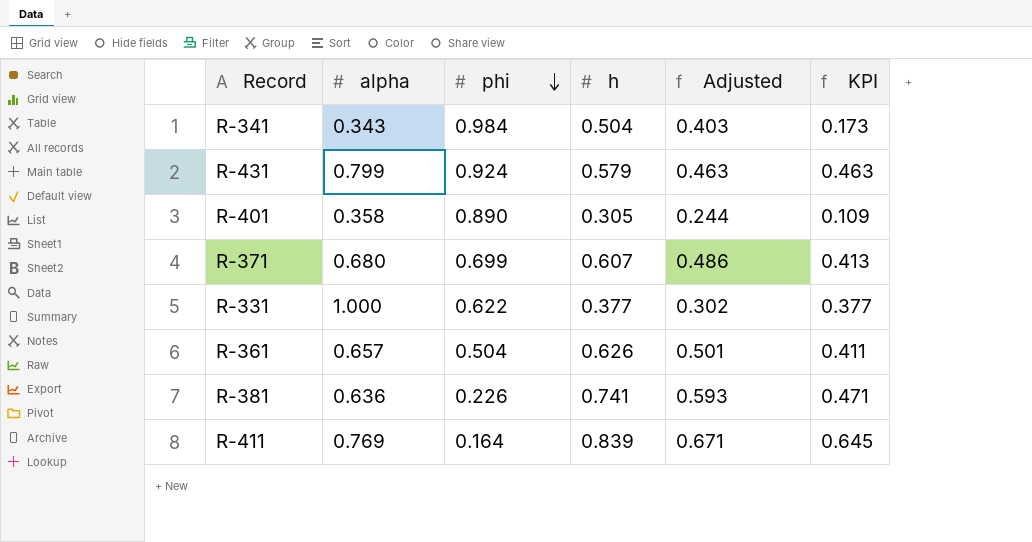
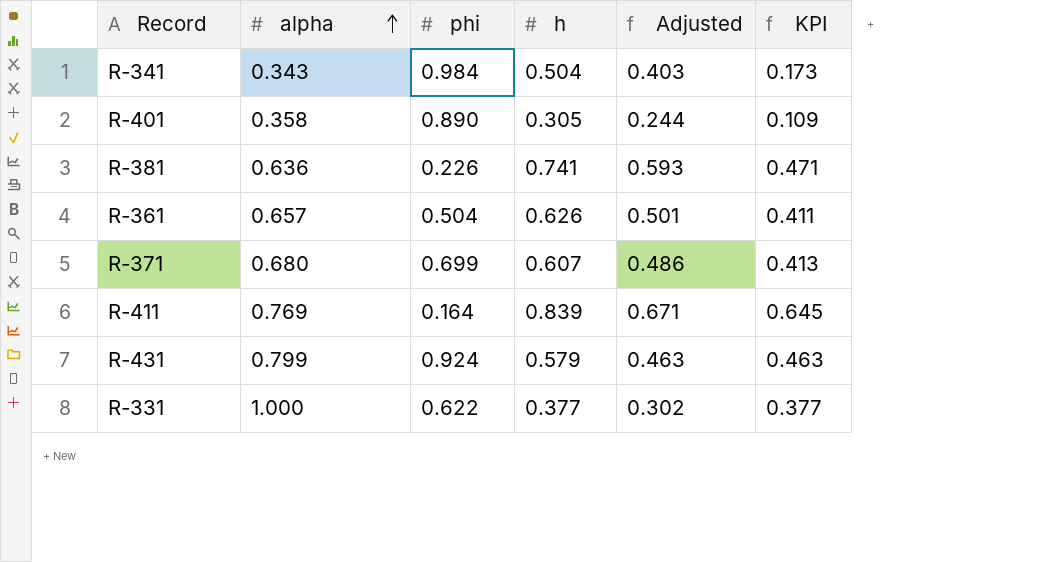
row order: phi descending -> alpha ascending

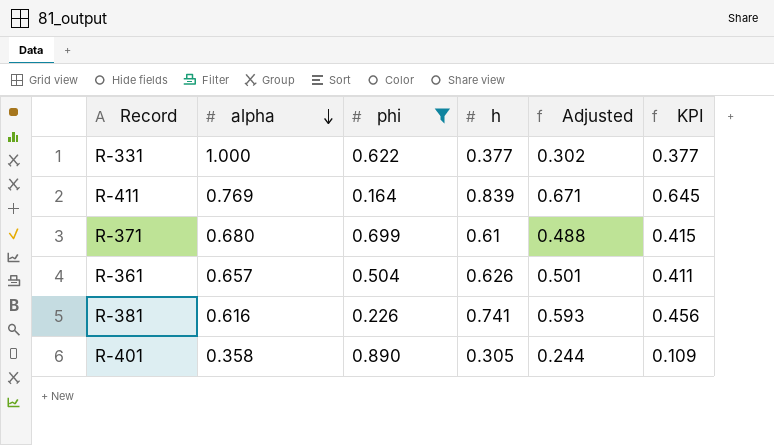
filter: none -> phi <= 0.890
row order: alpha ascending -> alpha descending
R-371 | h: 0.607 -> 0.61
R-371 | Adjusted: 0.486 -> 0.488
R-371 | KPI: 0.413 -> 0.415
R-381 | alpha: 0.636 -> 0.616
R-381 | KPI: 0.471 -> 0.456

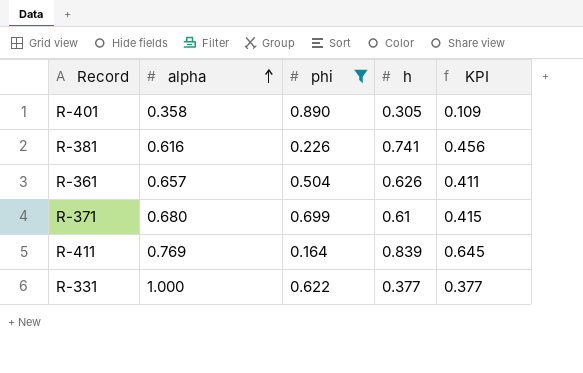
row order: alpha descending -> alpha ascending
column Adjusted | formula: [h] * 0.8 -> none

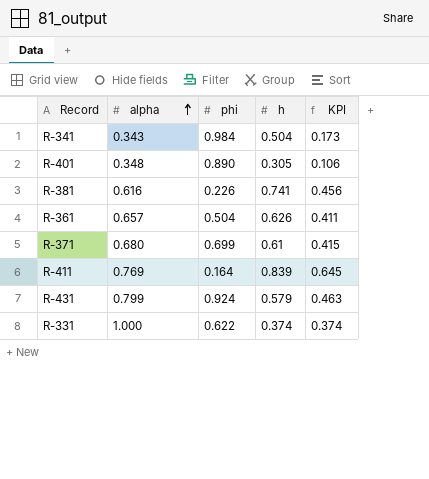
filter: phi <= 0.890 -> none
R-401 | alpha: 0.358 -> 0.348
R-401 | KPI: 0.109 -> 0.106
R-331 | h: 0.377 -> 0.374
R-331 | KPI: 0.377 -> 0.374

